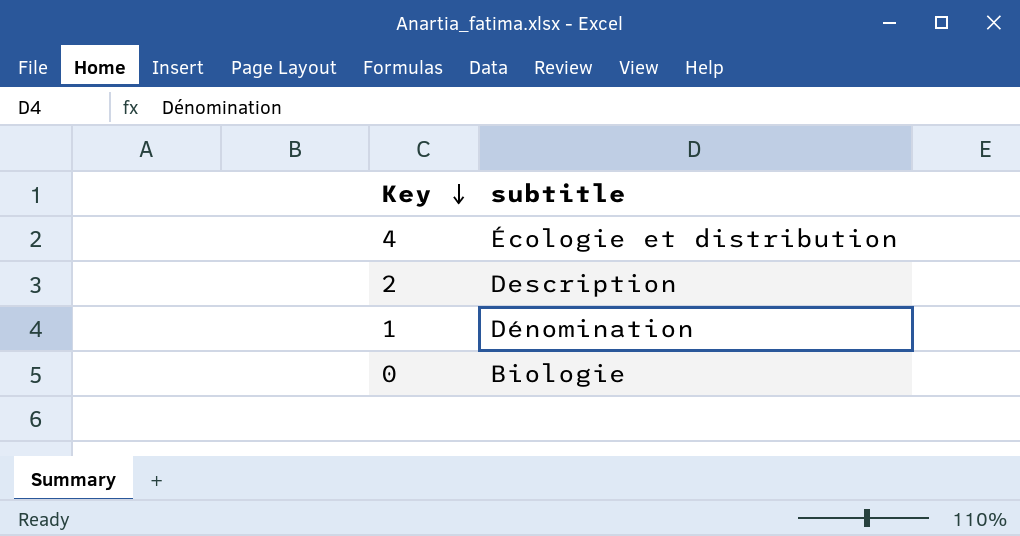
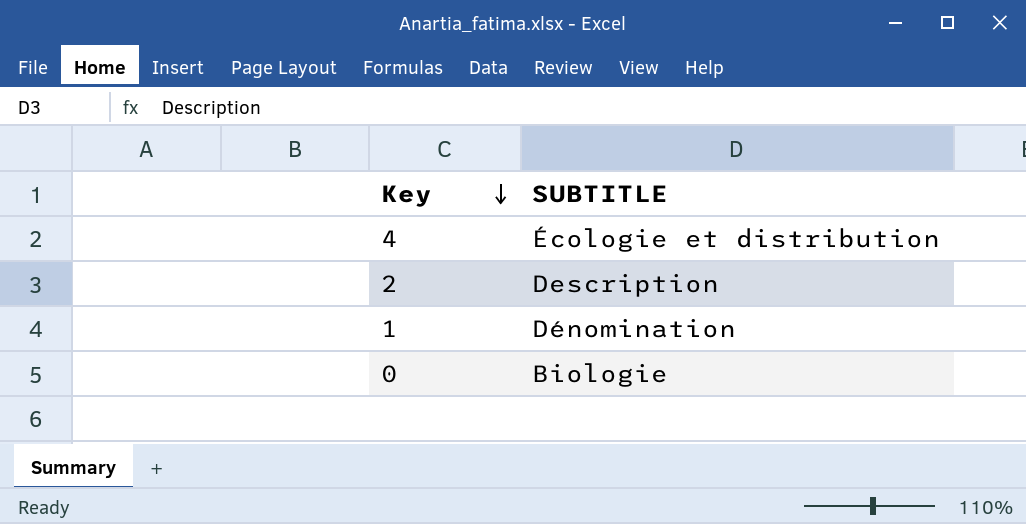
column name: subtitle -> SUBTITLE

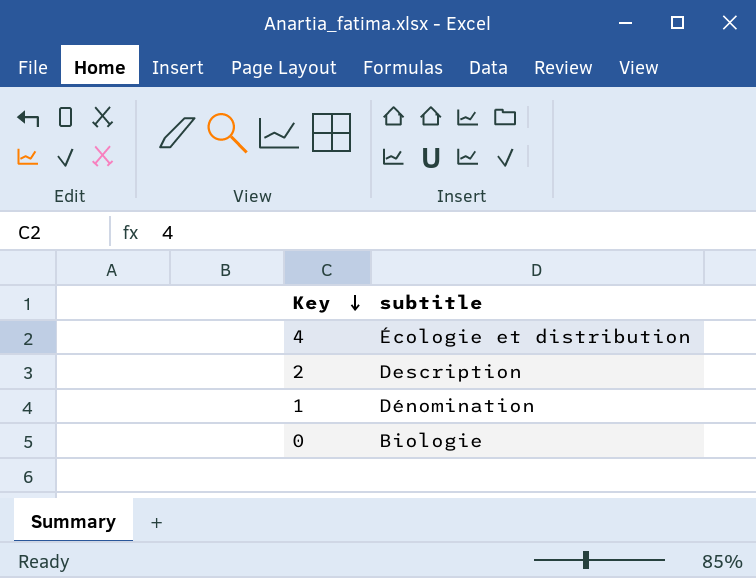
column name: SUBTITLE -> subtitle

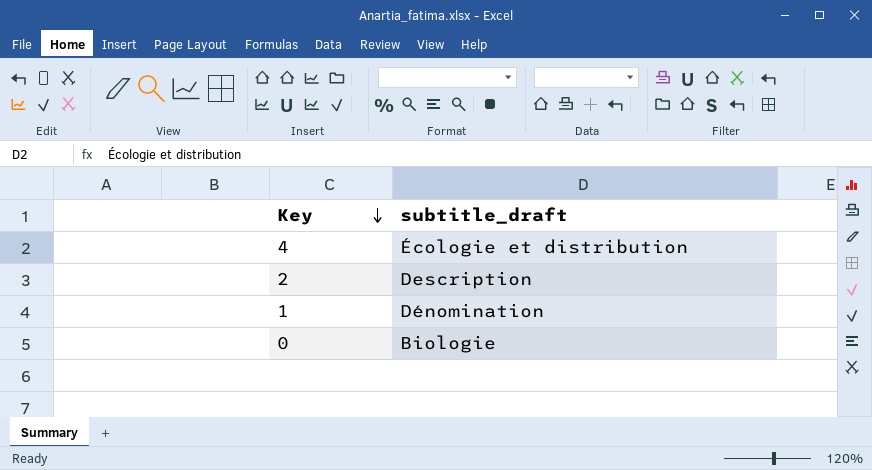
column name: subtitle -> subtitle_draft

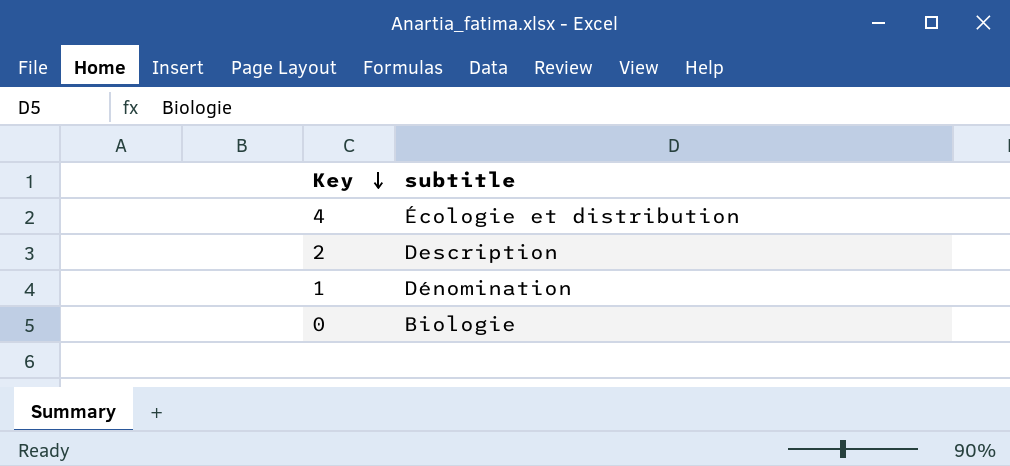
column name: subtitle_draft -> subtitle

